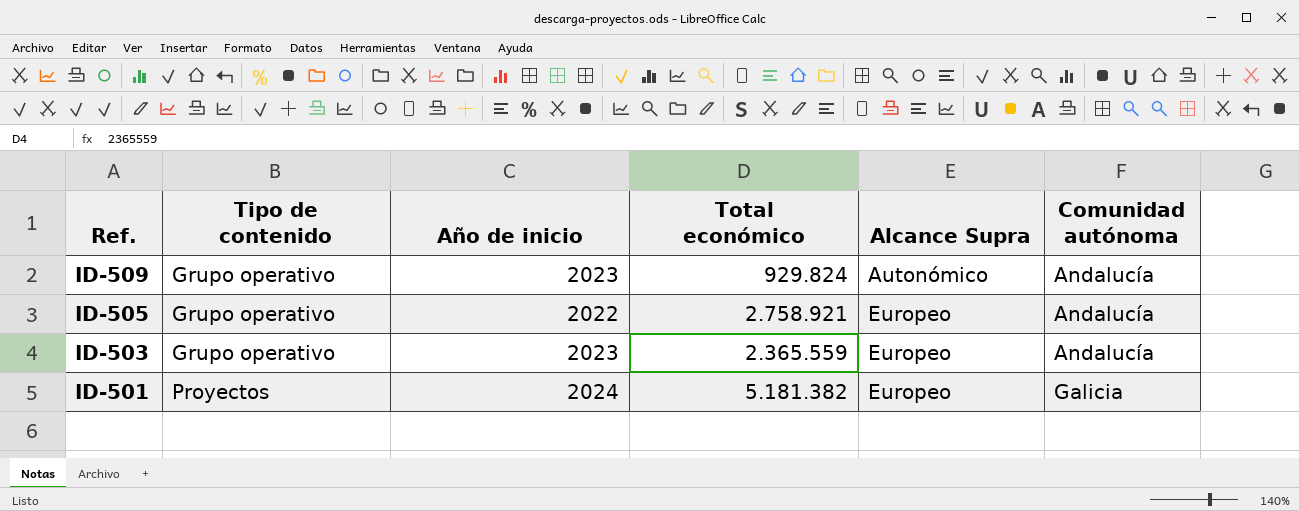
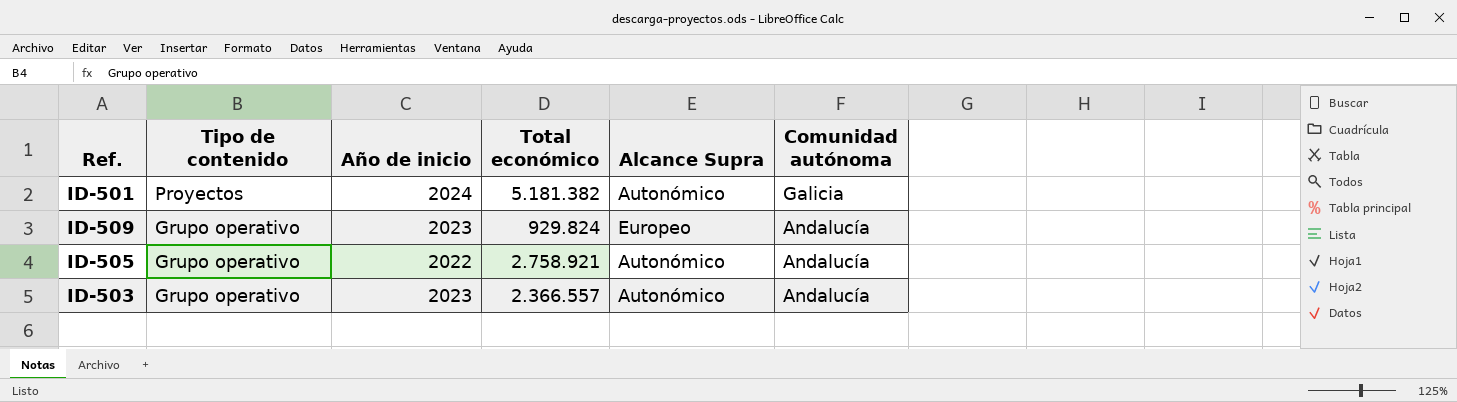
row order: Ref. descending -> Tipo de contenido descending
ID-501 | Alcance Supra: Europeo -> Autonómico
ID-509 | Alcance Supra: Autonómico -> Europeo
ID-505 | Alcance Supra: Europeo -> Autonómico
ID-503 | Total económico: 2.365.559 -> 2.366.557
ID-503 | Alcance Supra: Europeo -> Autonómico

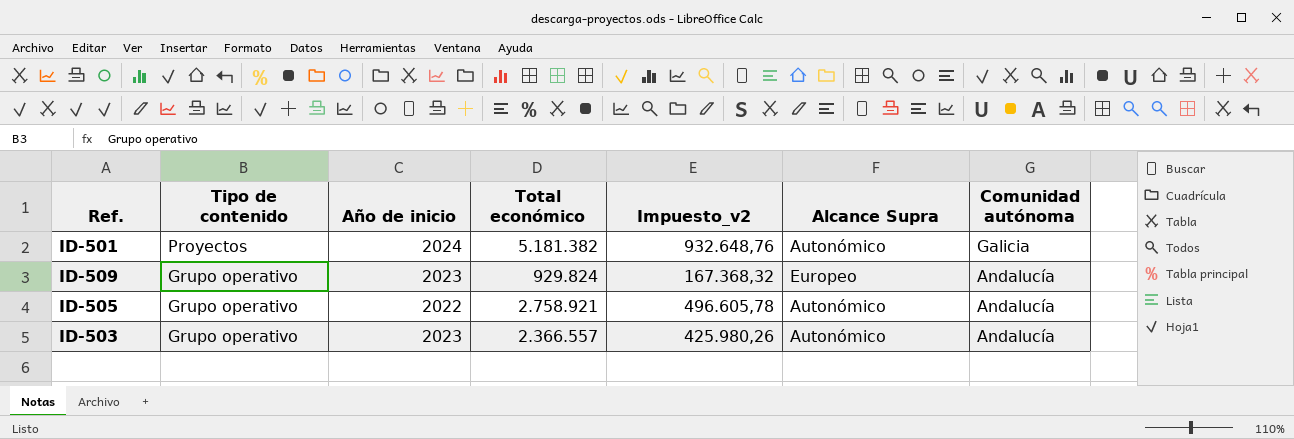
column Impuesto_v2 | formula: none -> [Total económico] * 0,18

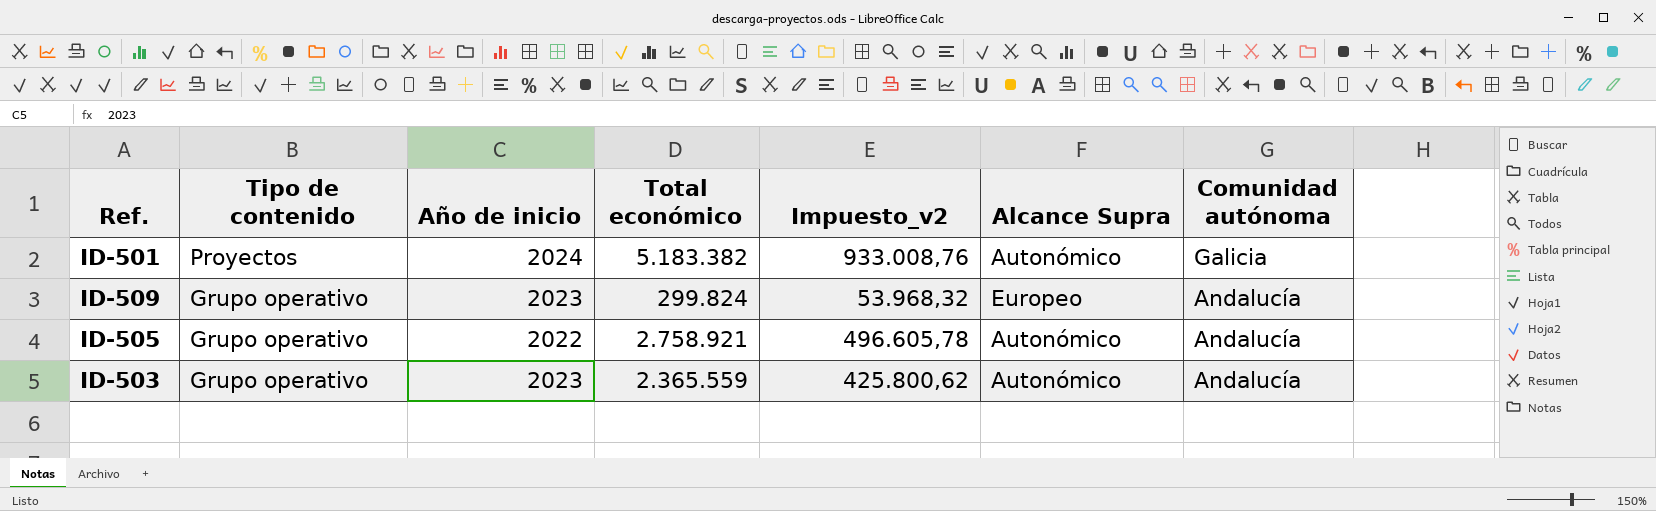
ID-501 | Total económico: 5.181.382 -> 5.183.382
ID-501 | Impuesto_v2: 932.648,76 -> 933.008,76
ID-509 | Total económico: 929.824 -> 299.824
ID-509 | Impuesto_v2: 167.368,32 -> 53.968,32
ID-503 | Total económico: 2.366.557 -> 2.365.559
ID-503 | Impuesto_v2: 425.980,26 -> 425.800,62

